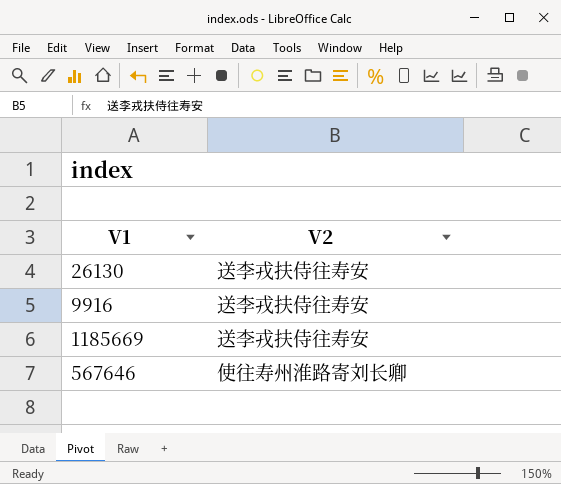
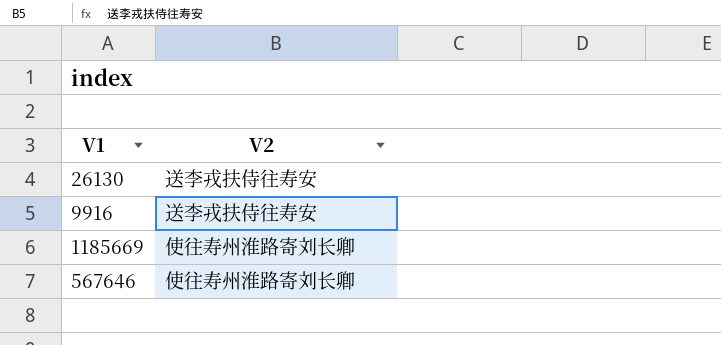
1185669 | V2: 送李戎扶侍往寿安 -> 使往寿州淮路寄刘长卿

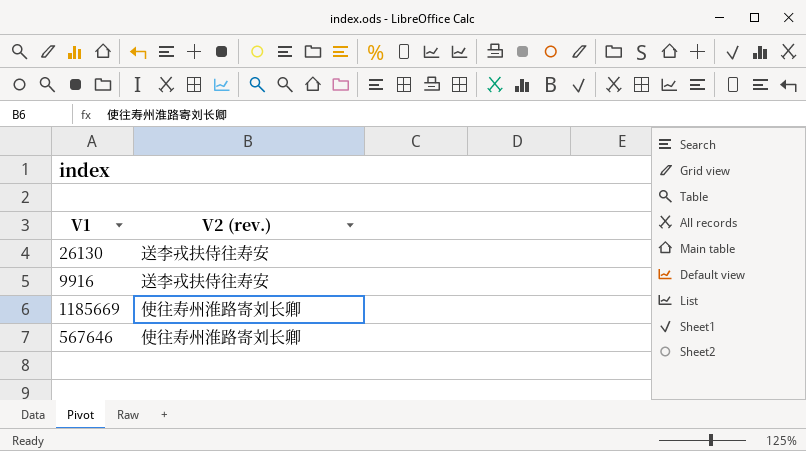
column name: V2 -> V2 (rev.)

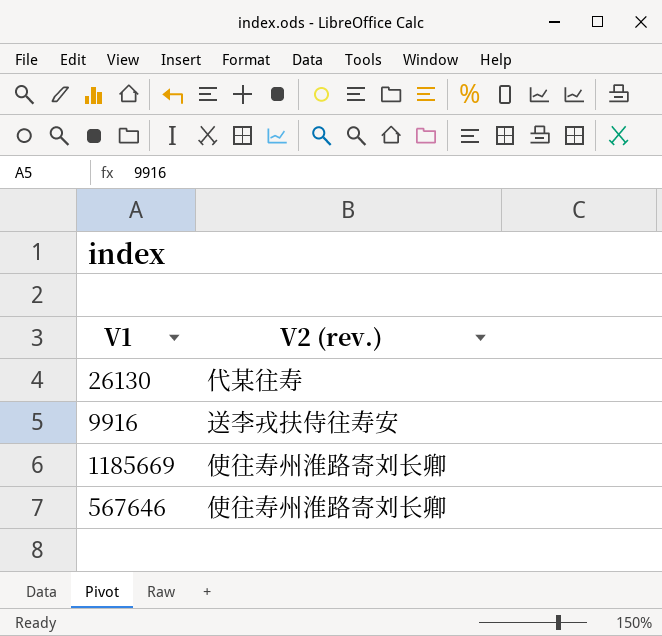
26130 | V2 (rev.): 送李戎扶侍往寿安 -> 代某往寿

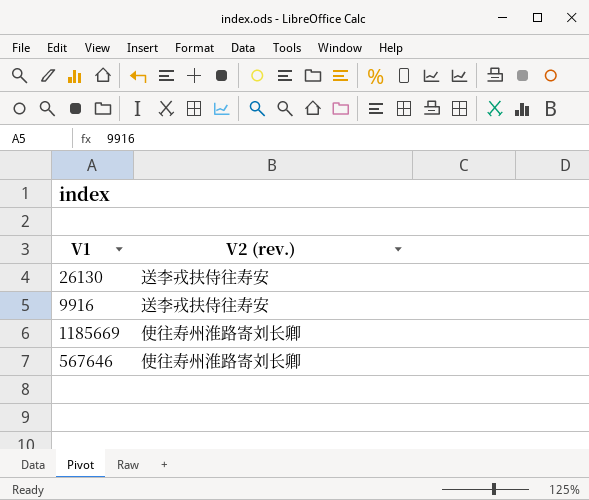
26130 | V2 (rev.): 代某往寿 -> 送李戎扶侍往寿安

